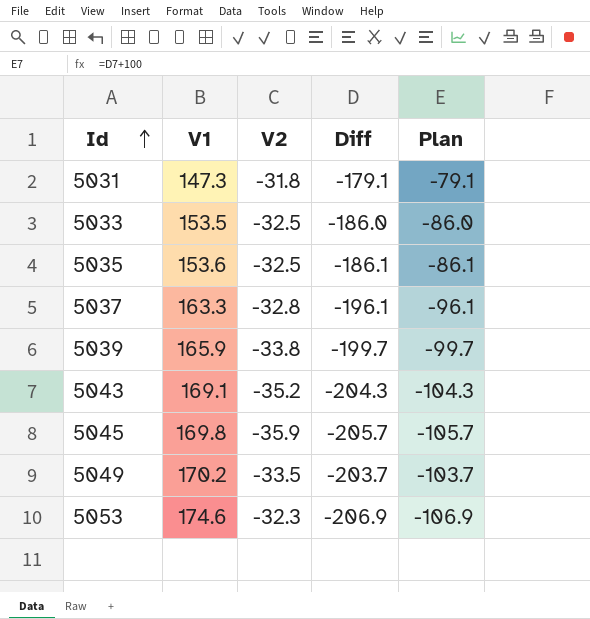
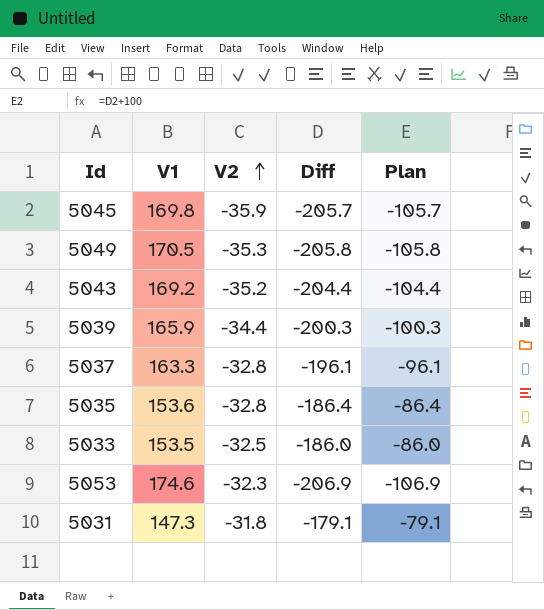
row order: Id ascending -> V2 ascending
5049 | V1: 170.2 -> 170.5
5049 | V2: -33.5 -> -35.3
5049 | Diff: -203.7 -> -205.8
5049 | Plan: -103.7 -> -105.8
5043 | V1: 169.1 -> 169.2
5043 | Diff: -204.3 -> -204.4
5043 | Plan: -104.3 -> -104.4
5039 | V2: -33.8 -> -34.4
5039 | Diff: -199.7 -> -200.3
5039 | Plan: -99.7 -> -100.3
5035 | V2: -32.5 -> -32.8
5035 | Diff: -186.1 -> -186.4
5035 | Plan: -86.1 -> -86.4

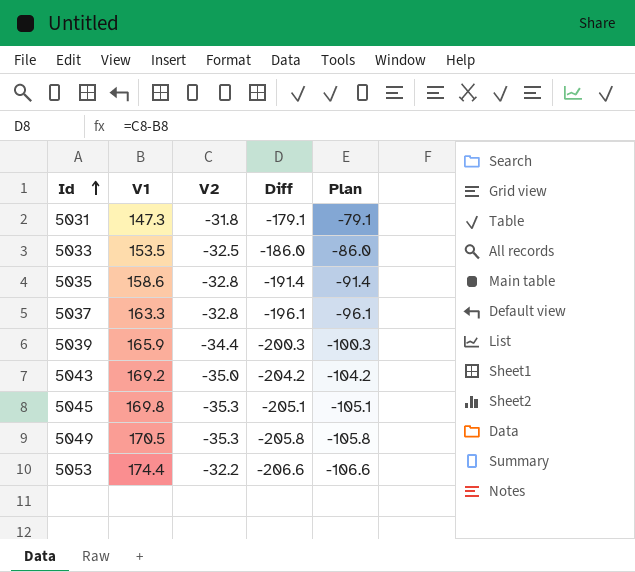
row order: V2 ascending -> Id ascending
5035 | V1: 153.6 -> 158.6
5035 | Diff: -186.4 -> -191.4
5035 | Plan: -86.4 -> -91.4
5043 | V2: -35.2 -> -35.0
5043 | Diff: -204.4 -> -204.2
5043 | Plan: -104.4 -> -104.2
5045 | V2: -35.9 -> -35.3
5045 | Diff: -205.7 -> -205.1
5045 | Plan: -105.7 -> -105.1
5053 | V1: 174.6 -> 174.4
5053 | V2: -32.3 -> -32.2
5053 | Diff: -206.9 -> -206.6
5053 | Plan: -106.9 -> -106.6

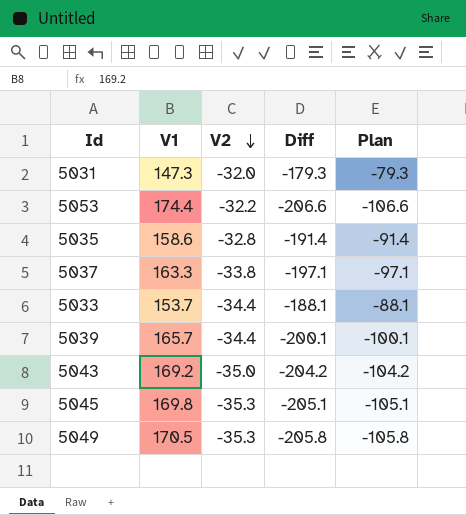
row order: Id ascending -> V2 descending
5031 | V2: -31.8 -> -32.0
5031 | Diff: -179.1 -> -179.3
5031 | Plan: -79.1 -> -79.3
5037 | V2: -32.8 -> -33.8
5037 | Diff: -196.1 -> -197.1
5037 | Plan: -96.1 -> -97.1
5033 | V1: 153.5 -> 153.7
5033 | V2: -32.5 -> -34.4
5033 | Diff: -186.0 -> -188.1
5033 | Plan: -86.0 -> -88.1
5039 | V1: 165.9 -> 165.7
5039 | Diff: -200.3 -> -200.1
5039 | Plan: -100.3 -> -100.1

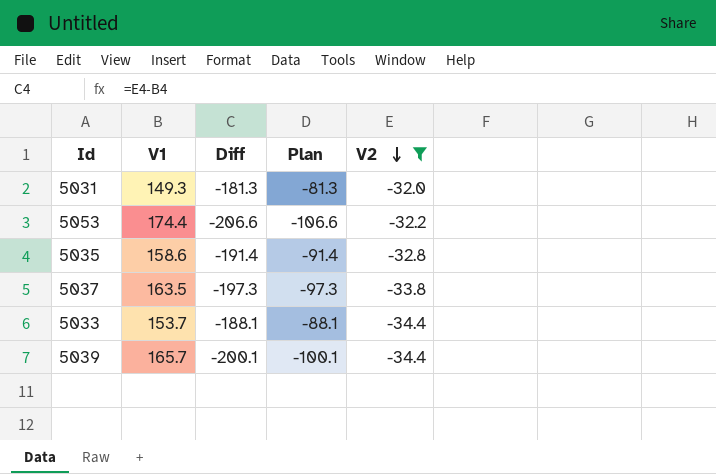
filter: none -> V2 >= -34.4
column V2 | position: 3 -> 5
5031 | V1: 147.3 -> 149.3
5031 | Diff: -179.3 -> -181.3
5031 | Plan: -79.3 -> -81.3
5037 | V1: 163.3 -> 163.5
5037 | Diff: -197.1 -> -197.3
5037 | Plan: -97.1 -> -97.3

